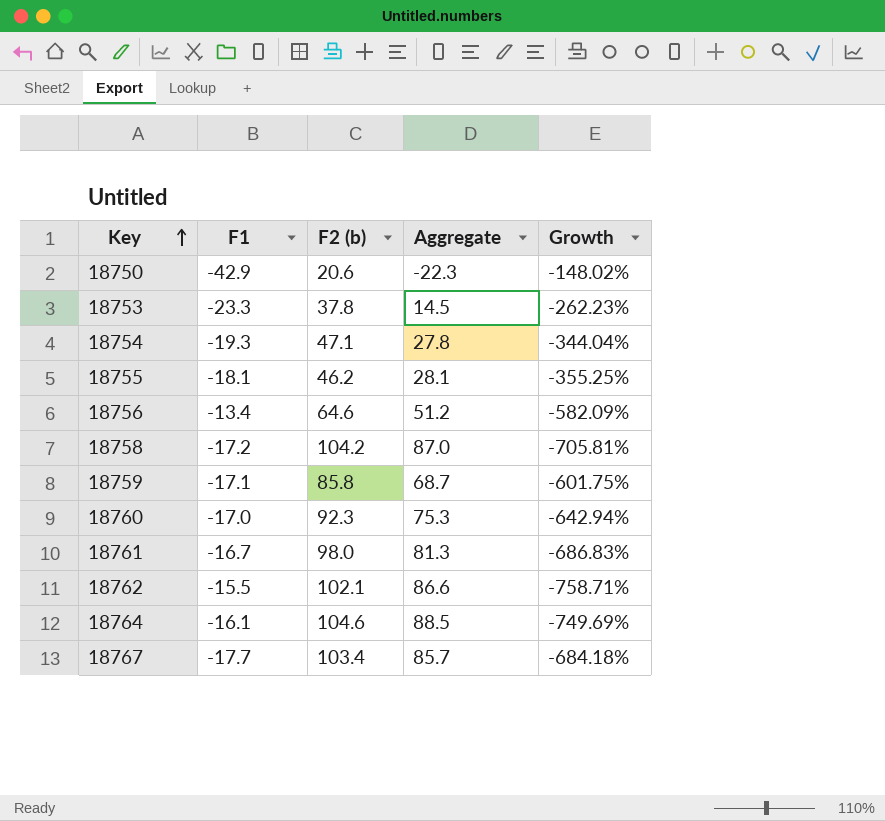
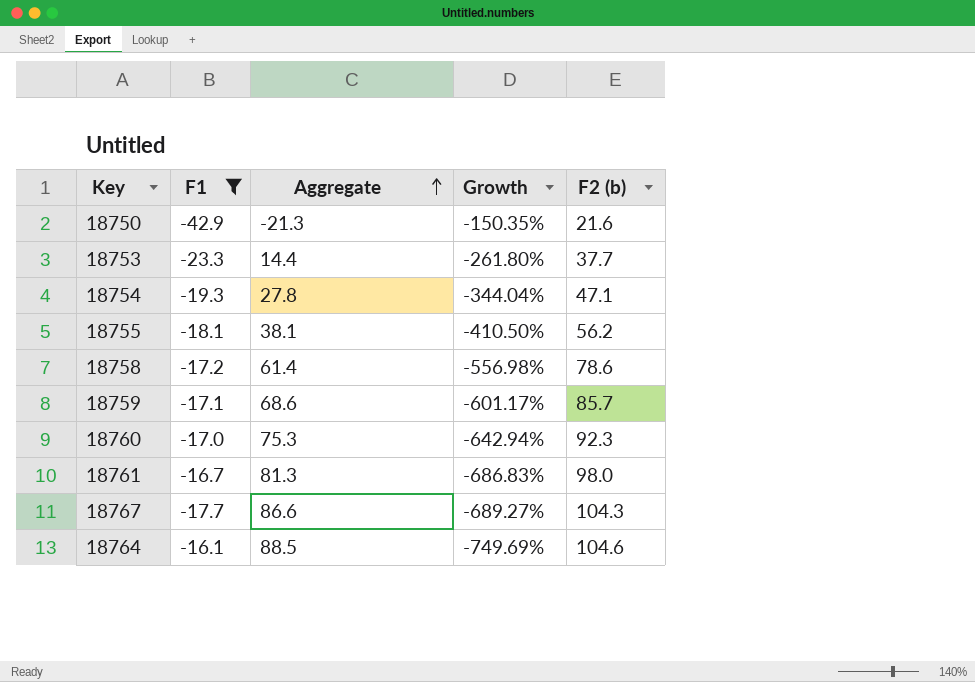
filter: none -> F1 <= -16.1
row order: Key ascending -> Aggregate ascending
column F2 (b) | position: 3 -> 5
18750 | Aggregate: -22.3 -> -21.3
18750 | Growth: -148.02% -> -150.35%
18750 | F2 (b): 20.6 -> 21.6
18753 | Aggregate: 14.5 -> 14.4
18753 | Growth: -262.23% -> -261.80%
18753 | F2 (b): 37.8 -> 37.7
18755 | Aggregate: 28.1 -> 38.1
18755 | Growth: -355.25% -> -410.50%
18755 | F2 (b): 46.2 -> 56.2
18758 | Aggregate: 87.0 -> 61.4
18758 | Growth: -705.81% -> -556.98%
18758 | F2 (b): 104.2 -> 78.6
18759 | Aggregate: 68.7 -> 68.6
18759 | Growth: -601.75% -> -601.17%
18759 | F2 (b): 85.8 -> 85.7
18767 | Aggregate: 85.7 -> 86.6
18767 | Growth: -684.18% -> -689.27%
18767 | F2 (b): 103.4 -> 104.3

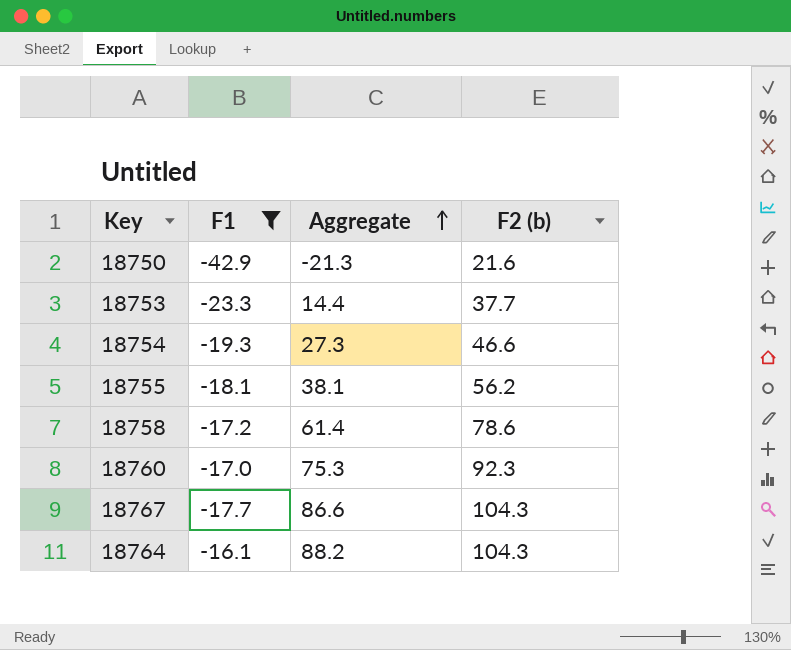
column Growth | formula: ([F2 (b)] - [F1]) / [F1] -> none
row 18759: -17.1 | 68.6 | -601.17% | 85.7 -> none
row 18761: -16.7 | 81.3 | -686.83% | 98.0 -> none
18754 | Aggregate: 27.8 -> 27.3
18754 | F2 (b): 47.1 -> 46.6
18764 | Aggregate: 88.5 -> 88.2
18764 | F2 (b): 104.6 -> 104.3

